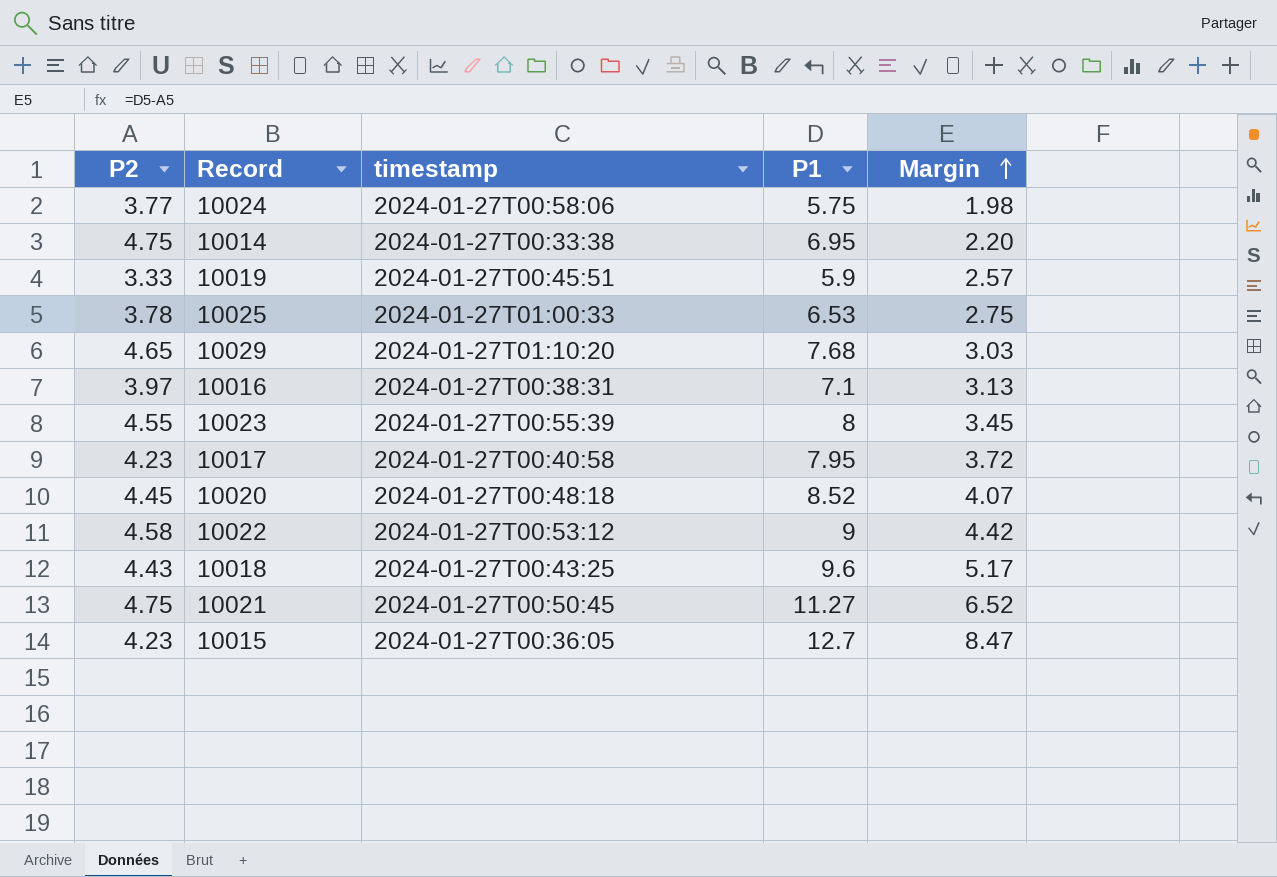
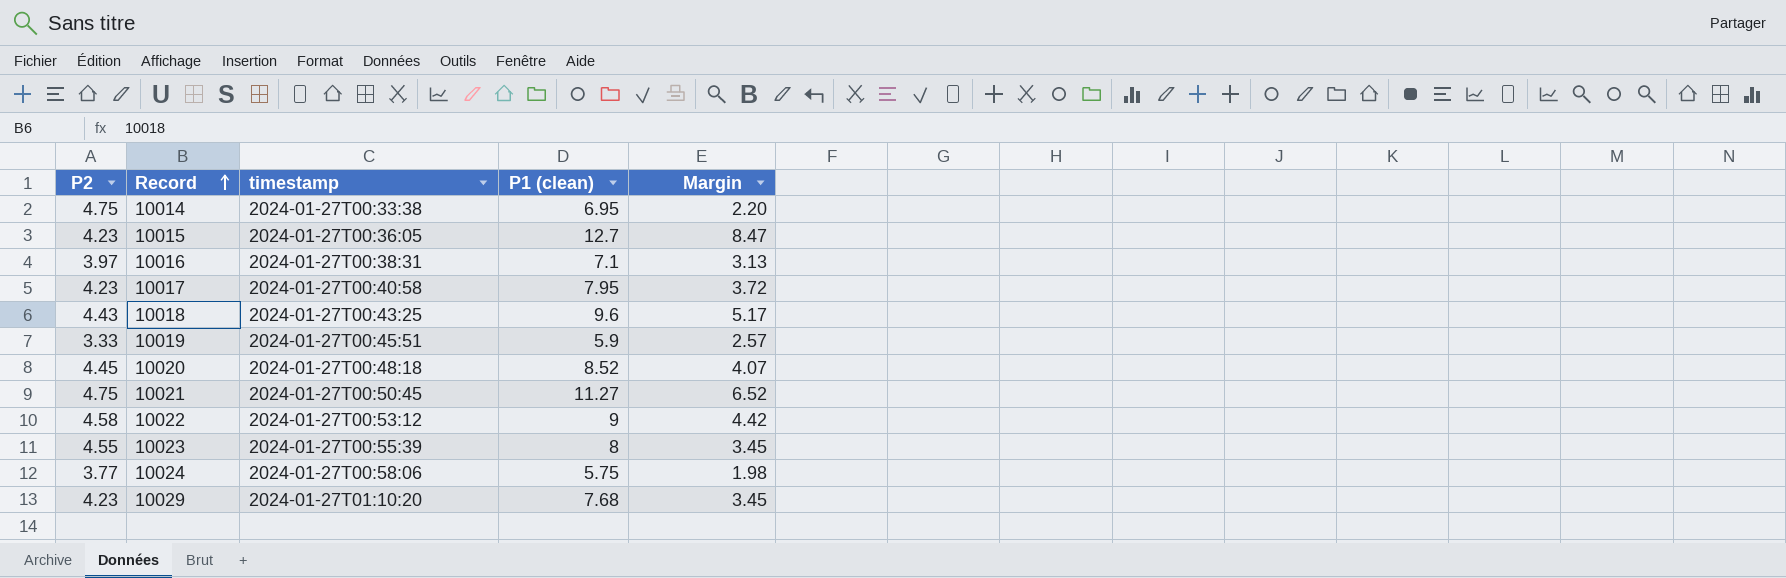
row order: Margin ascending -> Record ascending
column name: P1 -> P1 (clean)
row 10025: 3.78 | 2024-01-27T01:00:33 | 6.53 | 2.75 -> none
10029 | P2: 4.65 -> 4.23
10029 | Margin: 3.03 -> 3.45

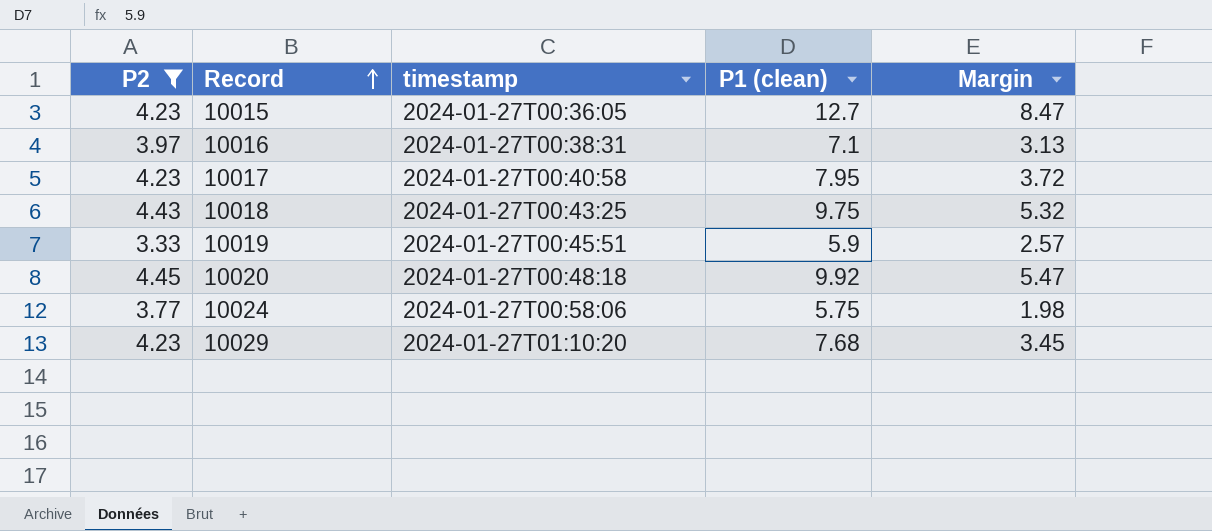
filter: none -> P2 <= 4.45
10018 | P1 (clean): 9.6 -> 9.75
10018 | Margin: 5.17 -> 5.32
10020 | P1 (clean): 8.52 -> 9.92
10020 | Margin: 4.07 -> 5.47

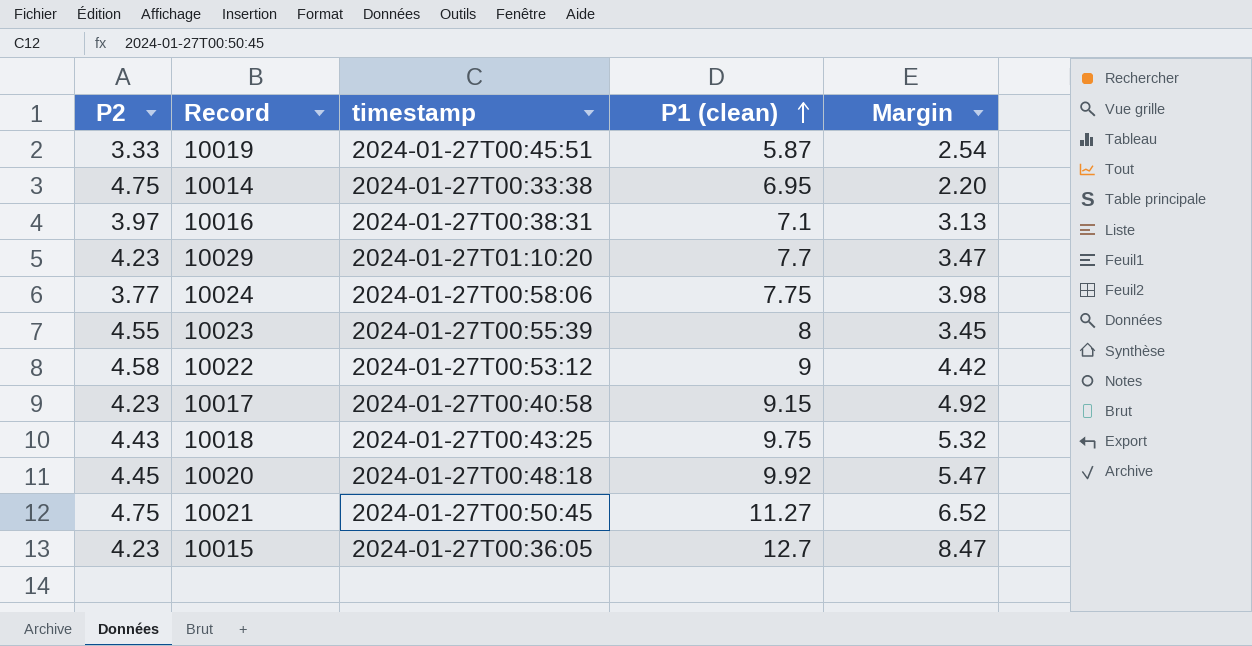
filter: P2 <= 4.45 -> none
row order: Record ascending -> P1 (clean) ascending
10019 | P1 (clean): 5.9 -> 5.87
10019 | Margin: 2.57 -> 2.54
10029 | P1 (clean): 7.68 -> 7.7
10029 | Margin: 3.45 -> 3.47
10024 | P1 (clean): 5.75 -> 7.75
10024 | Margin: 1.98 -> 3.98
10017 | P1 (clean): 7.95 -> 9.15
10017 | Margin: 3.72 -> 4.92

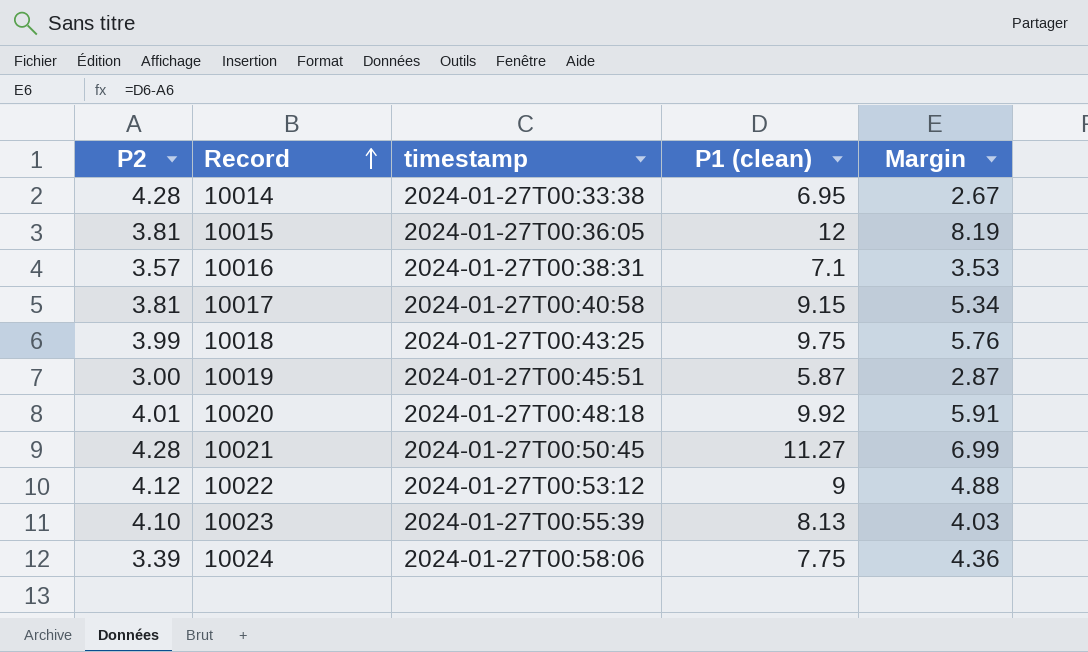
row order: P1 (clean) ascending -> Record ascending
row 10029: 4.23 | 2024-01-27T01:10:20 | 7.7 | 3.47 -> none
10014 | P2: 4.75 -> 4.28
10014 | Margin: 2.20 -> 2.67
10015 | P2: 4.23 -> 3.81
10015 | P1 (clean): 12.7 -> 12
10015 | Margin: 8.47 -> 8.19
10016 | P2: 3.97 -> 3.57
10016 | Margin: 3.13 -> 3.53
10017 | P2: 4.23 -> 3.81
10017 | Margin: 4.92 -> 5.34
10018 | P2: 4.43 -> 3.99
10018 | Margin: 5.32 -> 5.76
10019 | P2: 3.33 -> 3.00
10019 | Margin: 2.54 -> 2.87
10020 | P2: 4.45 -> 4.01
10020 | Margin: 5.47 -> 5.91
10021 | P2: 4.75 -> 4.28
10021 | Margin: 6.52 -> 6.99
10022 | P2: 4.58 -> 4.12
10022 | Margin: 4.42 -> 4.88
10023 | P2: 4.55 -> 4.10
10023 | P1 (clean): 8 -> 8.13
10023 | Margin: 3.45 -> 4.03
10024 | P2: 3.77 -> 3.39
10024 | Margin: 3.98 -> 4.36

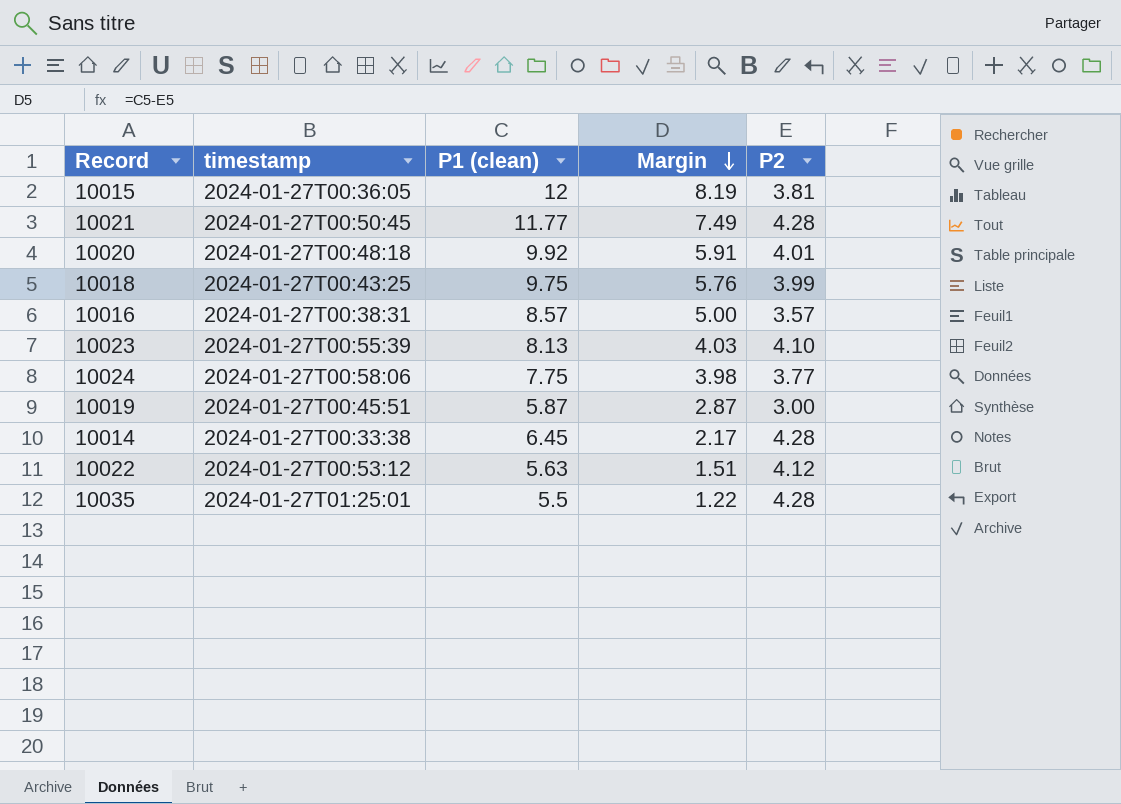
row order: Record ascending -> Margin descending
column P2 | position: 1 -> 5
row 10017: 3.81 | 2024-01-27T00:40:58 | 9.15 | 5.34 -> none
10021 | P1 (clean): 11.27 -> 11.77
10021 | Margin: 6.99 -> 7.49
10016 | P1 (clean): 7.1 -> 8.57
10016 | Margin: 3.53 -> 5.00
10024 | Margin: 4.36 -> 3.98
10024 | P2: 3.39 -> 3.77
10014 | P1 (clean): 6.95 -> 6.45
10014 | Margin: 2.67 -> 2.17
10022 | P1 (clean): 9 -> 5.63
10022 | Margin: 4.88 -> 1.51
row 10035: none -> 2024-01-27T01:25:01 | 5.5 | 1.22 | 4.28

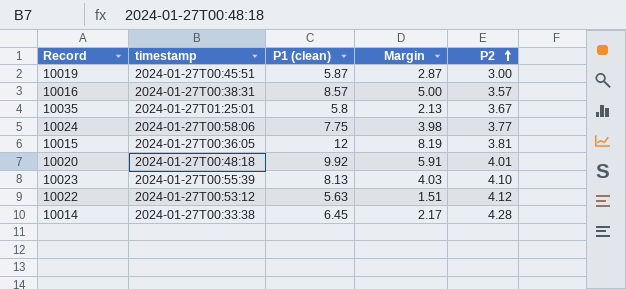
row order: Margin descending -> P2 ascending
row 10021: 2024-01-27T00:50:45 | 11.77 | 7.49 | 4.28 -> none
row 10018: 2024-01-27T00:43:25 | 9.75 | 5.76 | 3.99 -> none
10035 | P1 (clean): 5.5 -> 5.8
10035 | Margin: 1.22 -> 2.13
10035 | P2: 4.28 -> 3.67

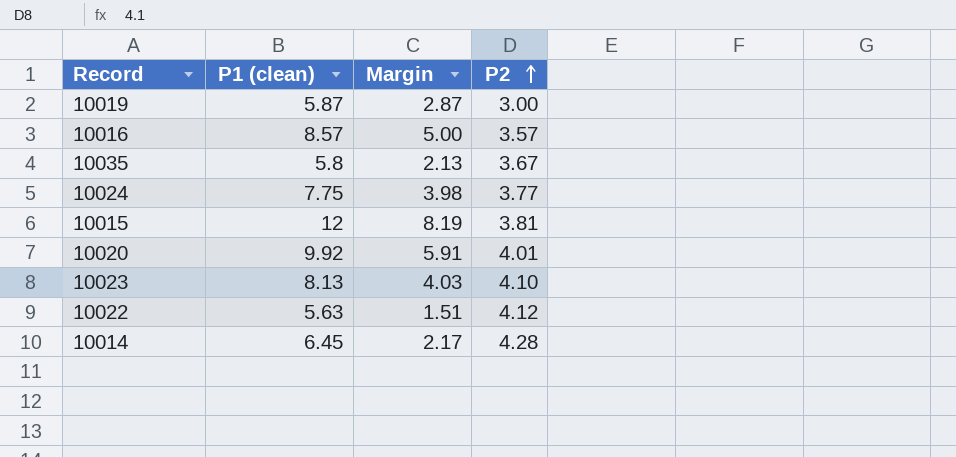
column timestamp | position: 2 -> none

